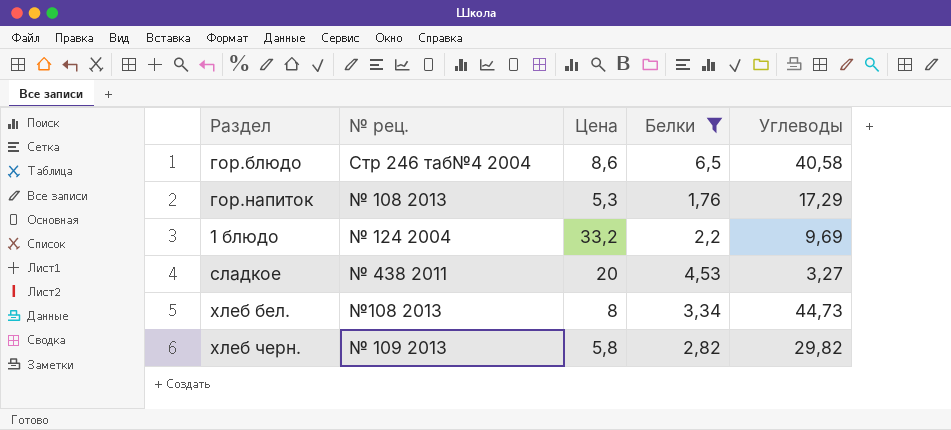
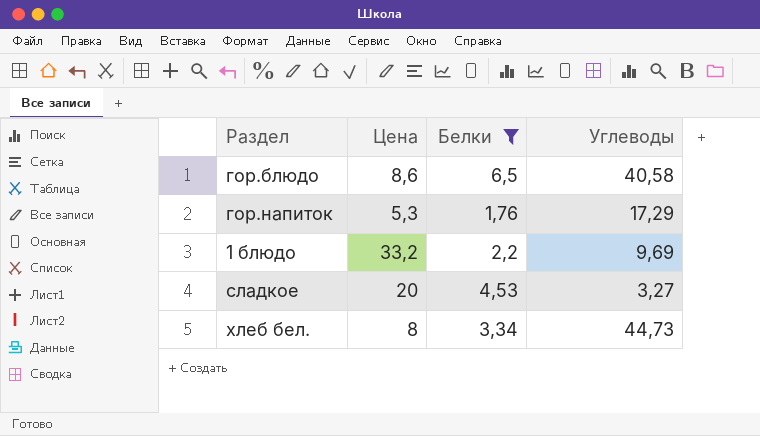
column № рец. | position: 2 -> none
row хлеб черн.: № 109 2013 | 5,8 | 2,82 | 29,82 -> none

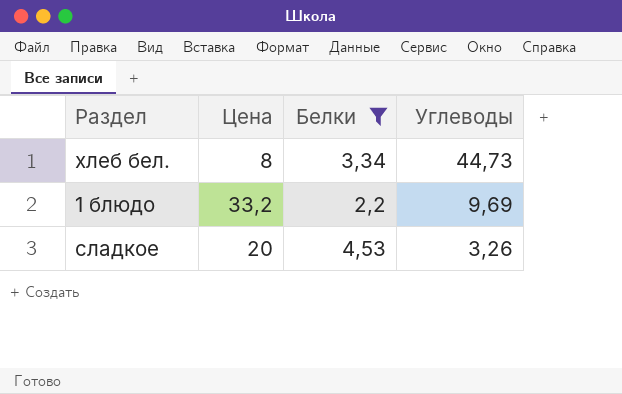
row order: none -> Углеводы descending
row гор.блюдо: 8,6 | 6,5 | 40,58 -> none
row гор.напиток: 5,3 | 1,76 | 17,29 -> none
сладкое | Углеводы: 3,27 -> 3,26

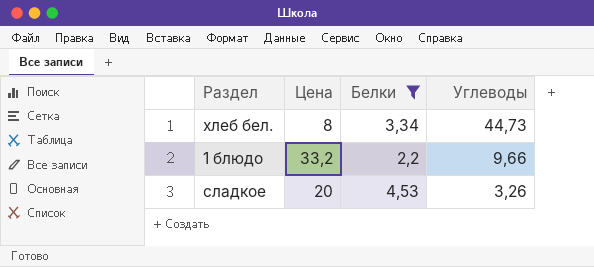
1 блюдо | Углеводы: 9,69 -> 9,66

